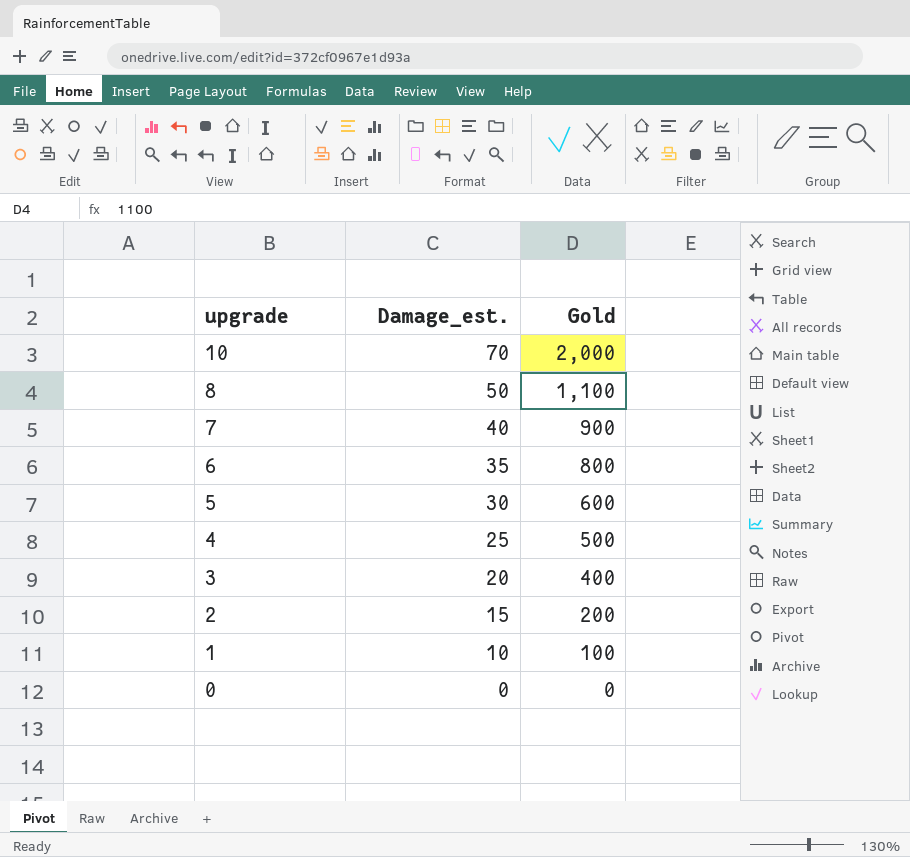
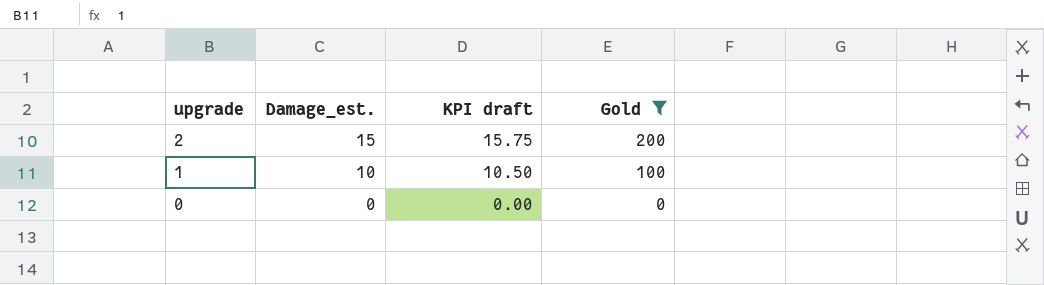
filter: none -> Gold <= 200
column KPI draft | formula: none -> [Damage_est.] * 1.05

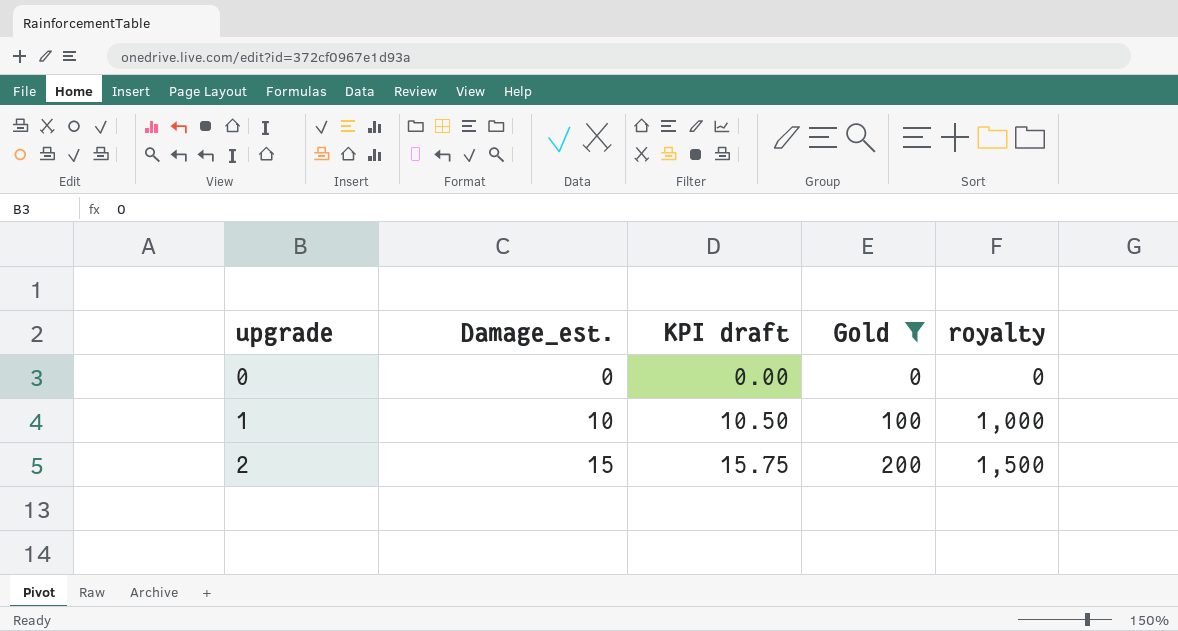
row order: upgrade descending -> upgrade ascending
column royalty | formula: none -> [Damage_est.] * 100

